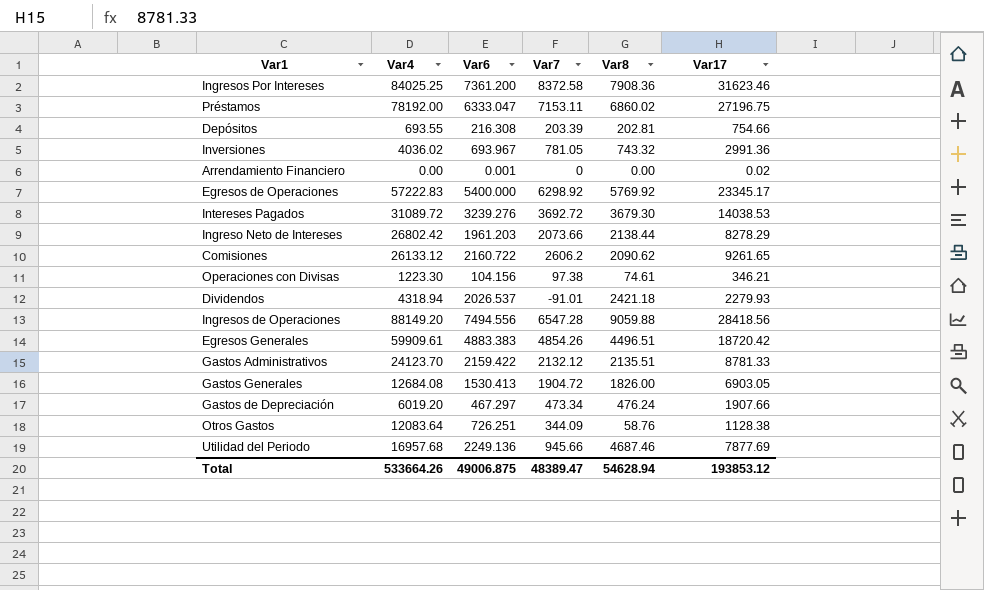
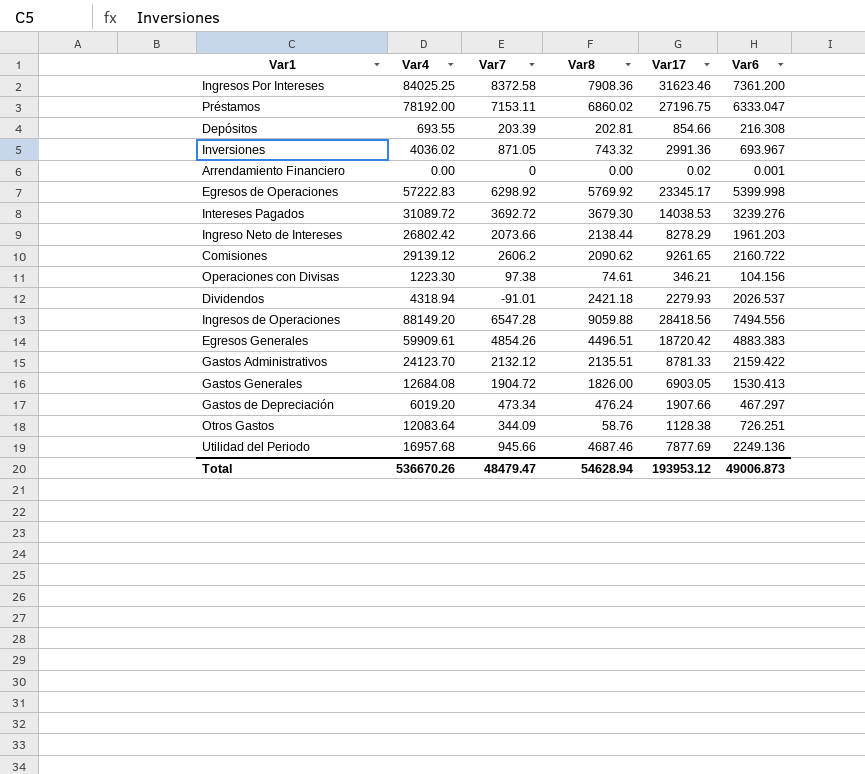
column Var6 | position: 3 -> 6
Depósitos | Var17: 754.66 -> 854.66
Inversiones | Var7: 781.05 -> 871.05
Egresos de Operaciones | Var6: 5400.000 -> 5399.998
Comisiones | Var4: 26133.12 -> 29139.12
Total | Var4: 533664.26 -> 536670.26
Total | Var7: 48389.47 -> 48479.47
Total | Var17: 193853.12 -> 193953.12
Total | Var6: 49006.875 -> 49006.873

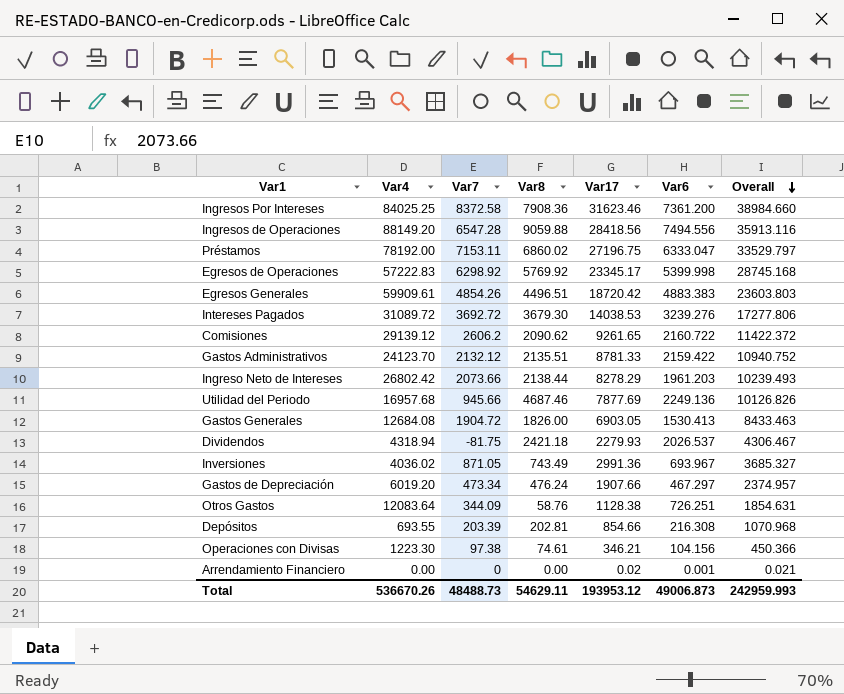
row order: none -> Overall descending
column Overall | formula: none -> [Var17] + [Var6]
Dividendos | Var7: -91.01 -> -81.75
Inversiones | Var8: 743.32 -> 743.49
Total | Var7: 48479.47 -> 48488.73
Total | Var8: 54628.94 -> 54629.11

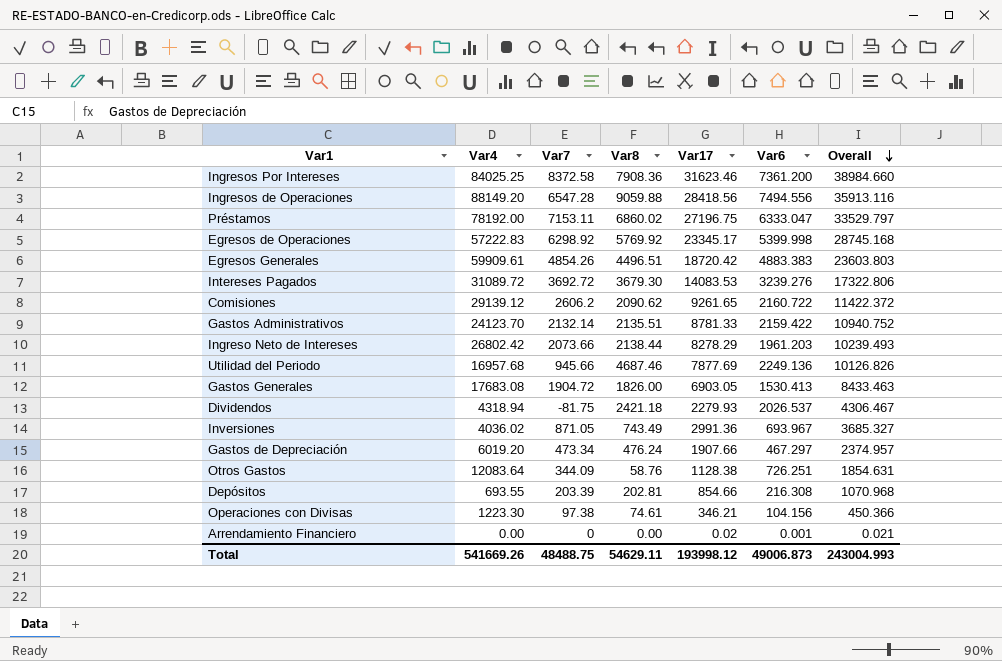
Intereses Pagados | Var17: 14038.53 -> 14083.53
Intereses Pagados | Overall: 17277.806 -> 17322.806
Gastos Administrativos | Var7: 2132.12 -> 2132.14
Gastos Generales | Var4: 12684.08 -> 17683.08
Total | Var4: 536670.26 -> 541669.26
Total | Var7: 48488.73 -> 48488.75
Total | Var17: 193953.12 -> 193998.12
Total | Overall: 242959.993 -> 243004.993

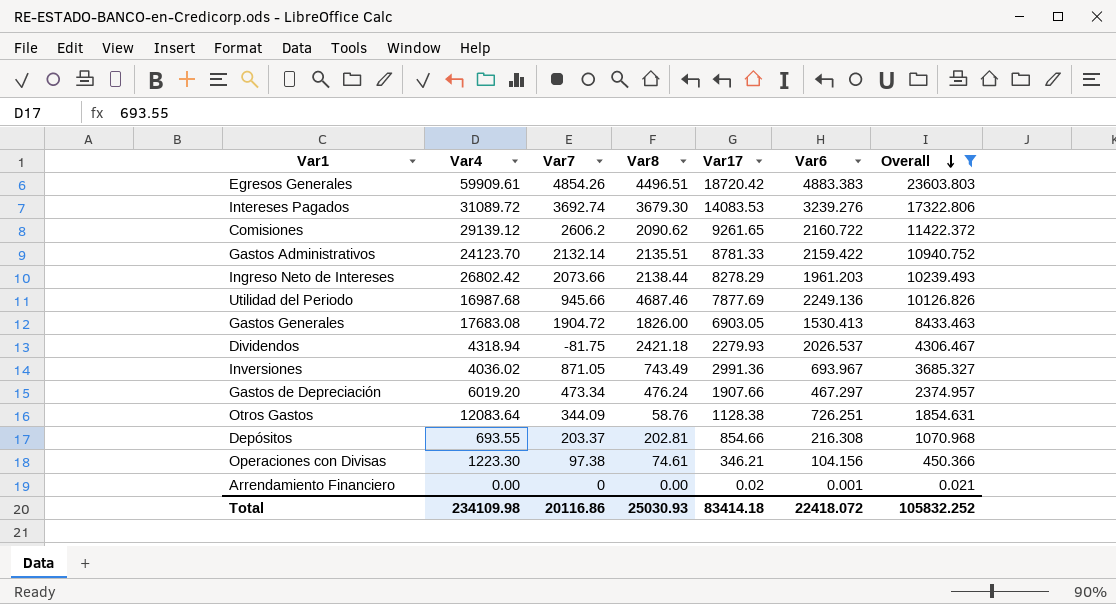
filter: none -> Overall <= 23603.803
Intereses Pagados | Var7: 3692.72 -> 3692.74
Utilidad del Periodo | Var4: 16957.68 -> 16987.68
Depósitos | Var7: 203.39 -> 203.37
Total | Var4: 541669.26 -> 234109.98
Total | Var7: 48488.75 -> 20116.86
Total | Var8: 54629.11 -> 25030.93
Total | Var17: 193998.12 -> 83414.18
Total | Var6: 49006.873 -> 22418.072
Total | Overall: 243004.993 -> 105832.252

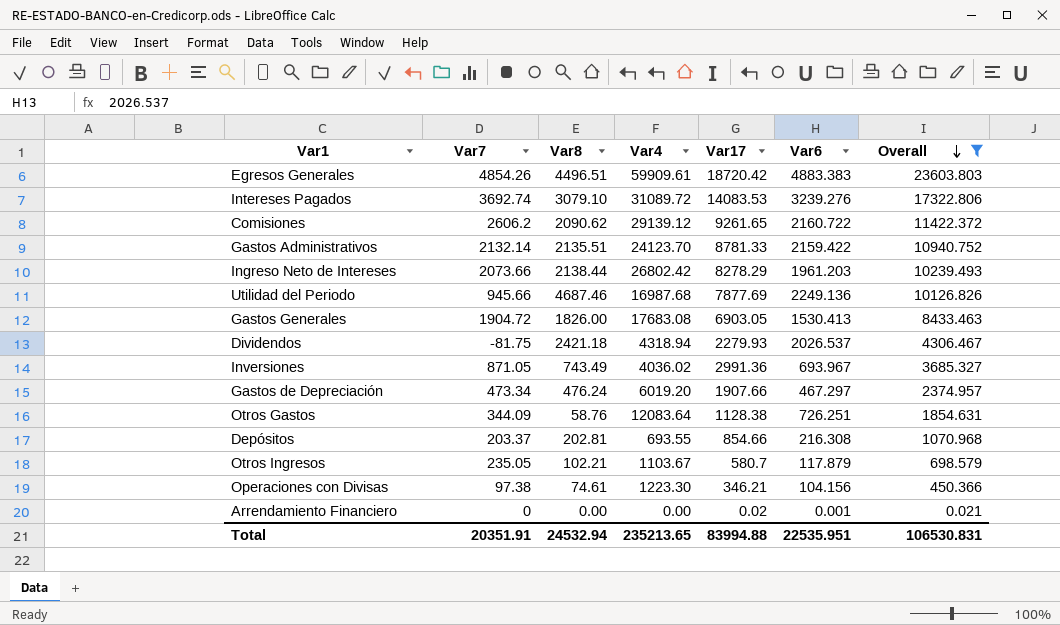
column Var4 | position: 2 -> 4
Intereses Pagados | Var8: 3679.30 -> 3079.10
row Otros Ingresos: none -> 235.05 | 102.21 | 1103.67 | 580.7 | 117.879 | 698.579
Total | Var7: 20116.86 -> 20351.91
Total | Var8: 25030.93 -> 24532.94
Total | Var4: 234109.98 -> 235213.65
Total | Var17: 83414.18 -> 83994.88
Total | Var6: 22418.072 -> 22535.951
Total | Overall: 105832.252 -> 106530.831

